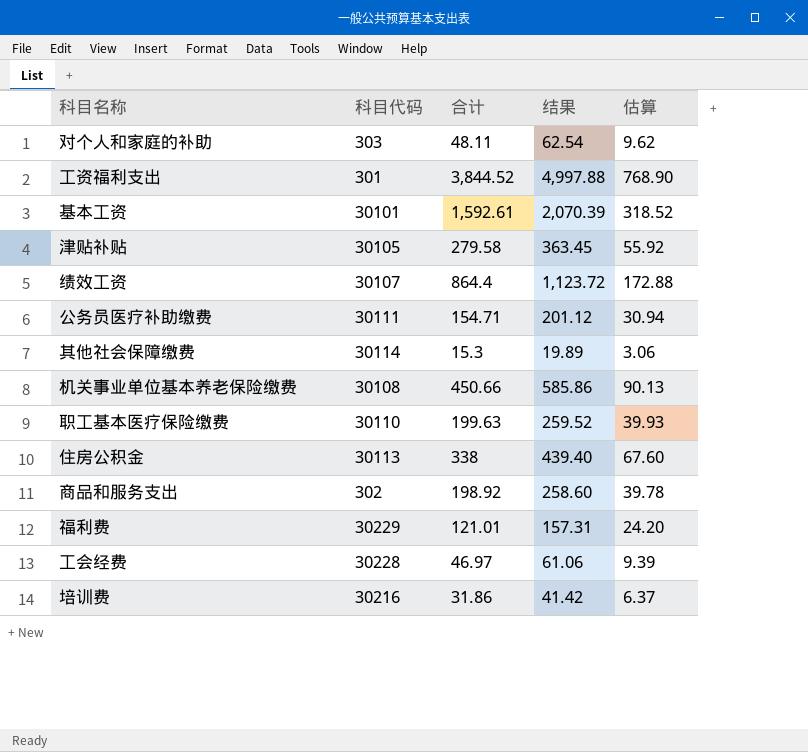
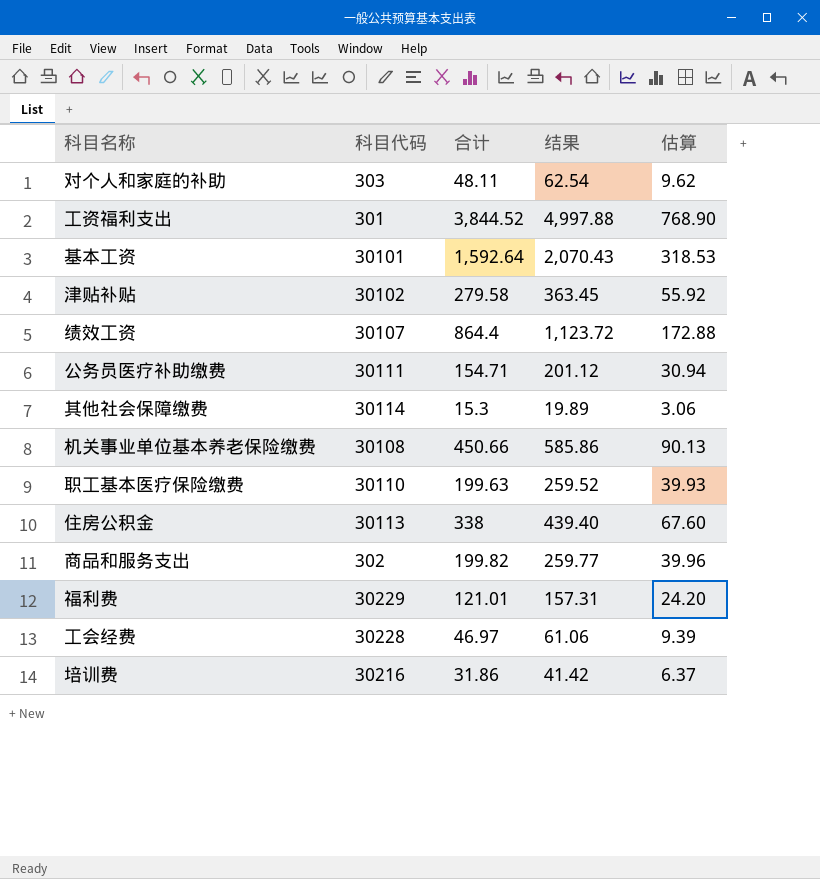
基本工资 | 合计: 1,592.61 -> 1,592.64
基本工资 | 结果: 2,070.39 -> 2,070.43
基本工资 | 估算: 318.52 -> 318.53
津贴补贴 | 科目代码: 30105 -> 30102
商品和服务支出 | 合计: 198.92 -> 199.82
商品和服务支出 | 结果: 258.60 -> 259.77
商品和服务支出 | 估算: 39.78 -> 39.96

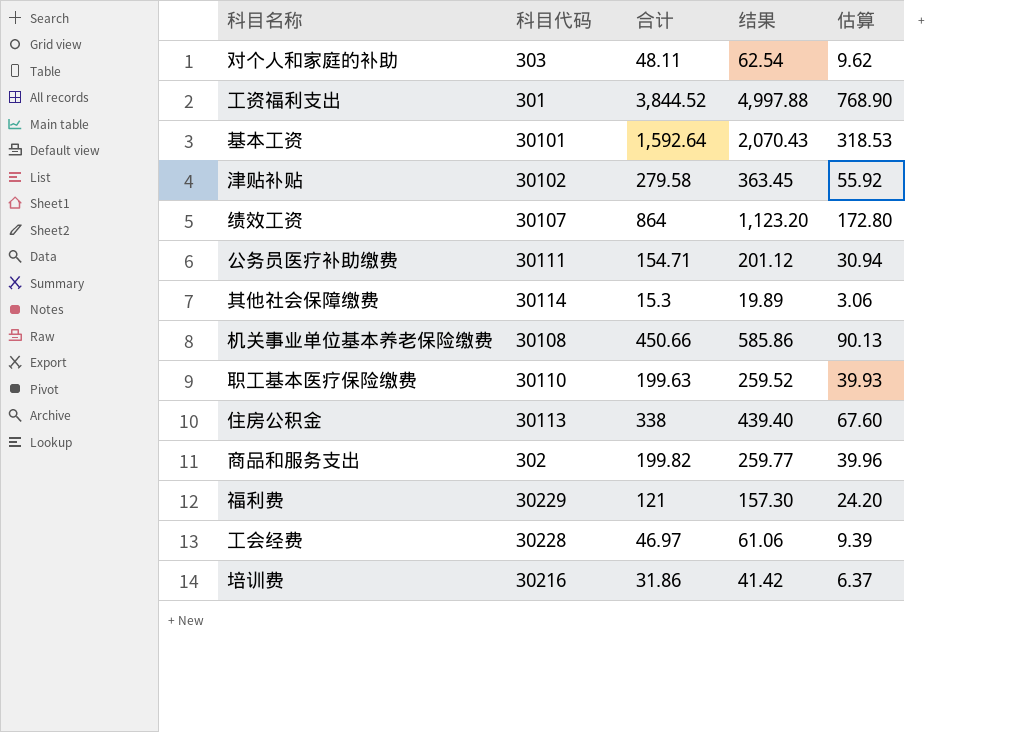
绩效工资 | 合计: 864.4 -> 864
绩效工资 | 结果: 1,123.72 -> 1,123.20
绩效工资 | 估算: 172.88 -> 172.80
福利费 | 合计: 121.01 -> 121
福利费 | 结果: 157.31 -> 157.30

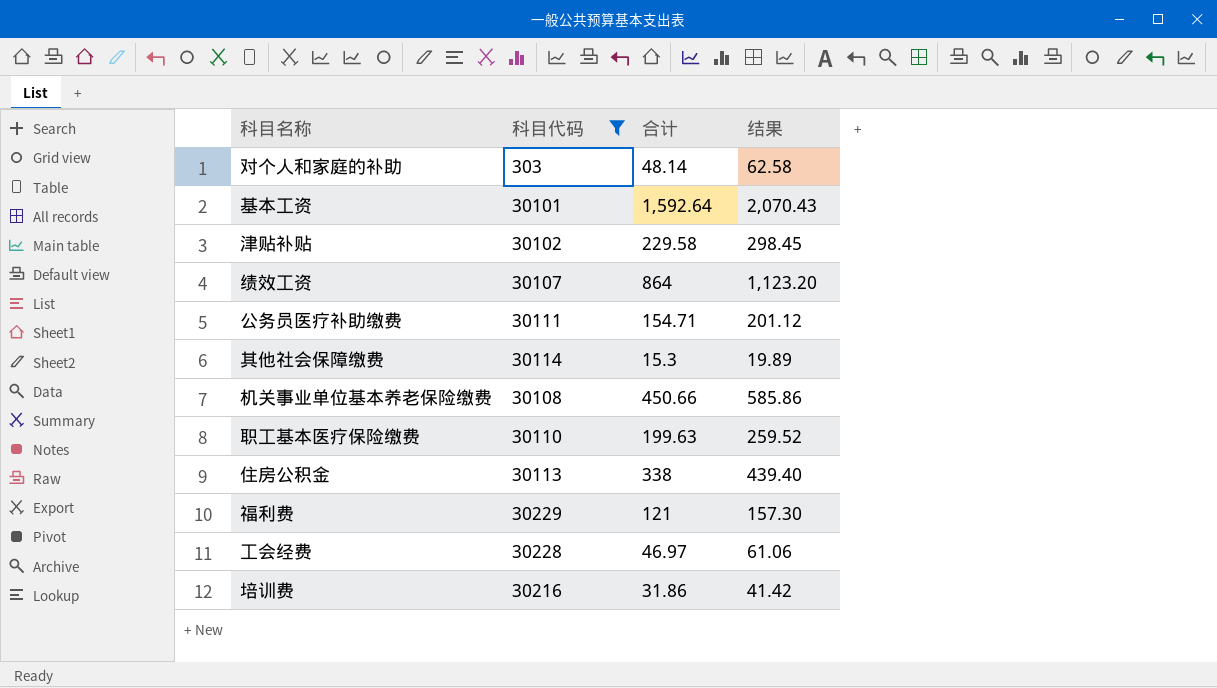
filter: none -> 科目代码 >= 303
column 估算 | formula: [合计] * 0.2 -> none
对个人和家庭的补助 | 合计: 48.11 -> 48.14
对个人和家庭的补助 | 结果: 62.54 -> 62.58
津贴补贴 | 合计: 279.58 -> 229.58
津贴补贴 | 结果: 363.45 -> 298.45

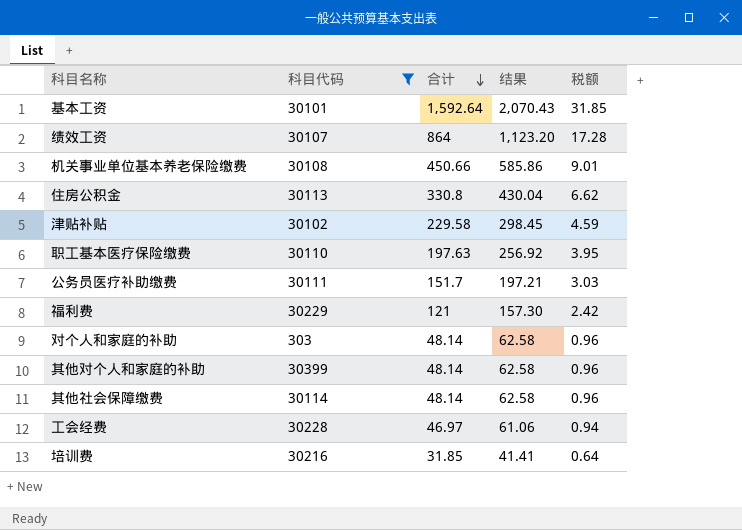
row order: none -> 合计 descending
column 税额 | formula: none -> [合计] * 0.02
住房公积金 | 合计: 338 -> 330.8
住房公积金 | 结果: 439.40 -> 430.04
职工基本医疗保险缴费 | 合计: 199.63 -> 197.63
职工基本医疗保险缴费 | 结果: 259.52 -> 256.92
公务员医疗补助缴费 | 合计: 154.71 -> 151.7
公务员医疗补助缴费 | 结果: 201.12 -> 197.21
row 其他对个人和家庭的补助: none -> 30399 | 48.14 | 62.58 | 0.96
其他社会保障缴费 | 合计: 15.3 -> 48.14
其他社会保障缴费 | 结果: 19.89 -> 62.58
培训费 | 合计: 31.86 -> 31.85
培训费 | 结果: 41.42 -> 41.41

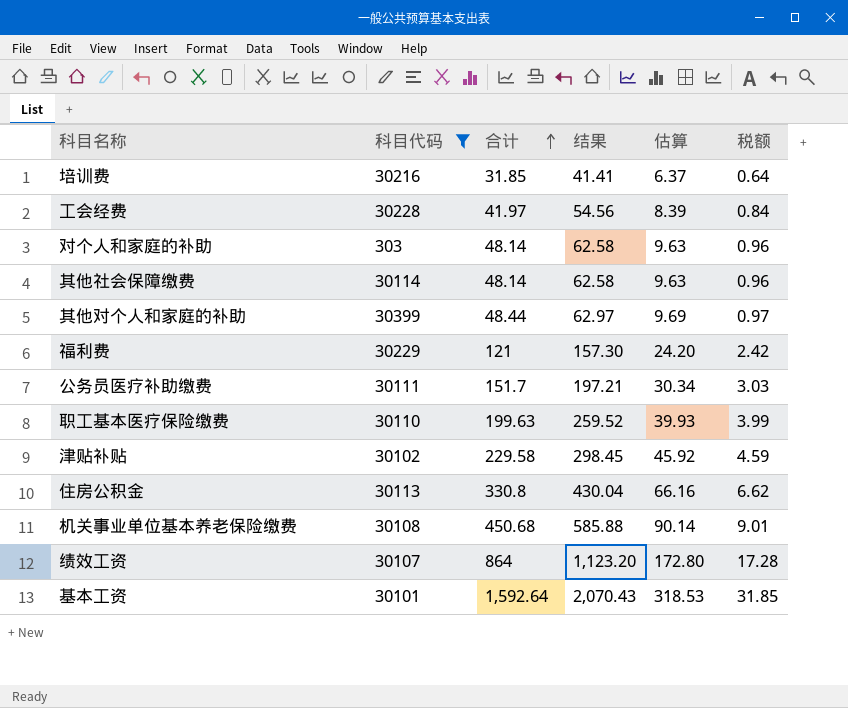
row order: 合计 descending -> 合计 ascending
column 估算 | formula: none -> [合计] * 0.2
工会经费 | 合计: 46.97 -> 41.97
工会经费 | 结果: 61.06 -> 54.56
工会经费 | 税额: 0.94 -> 0.84
其他对个人和家庭的补助 | 合计: 48.14 -> 48.44
其他对个人和家庭的补助 | 结果: 62.58 -> 62.97
其他对个人和家庭的补助 | 税额: 0.96 -> 0.97
职工基本医疗保险缴费 | 合计: 197.63 -> 199.63
职工基本医疗保险缴费 | 结果: 256.92 -> 259.52
职工基本医疗保险缴费 | 税额: 3.95 -> 3.99
机关事业单位基本养老保险缴费 | 合计: 450.66 -> 450.68
机关事业单位基本养老保险缴费 | 结果: 585.86 -> 585.88

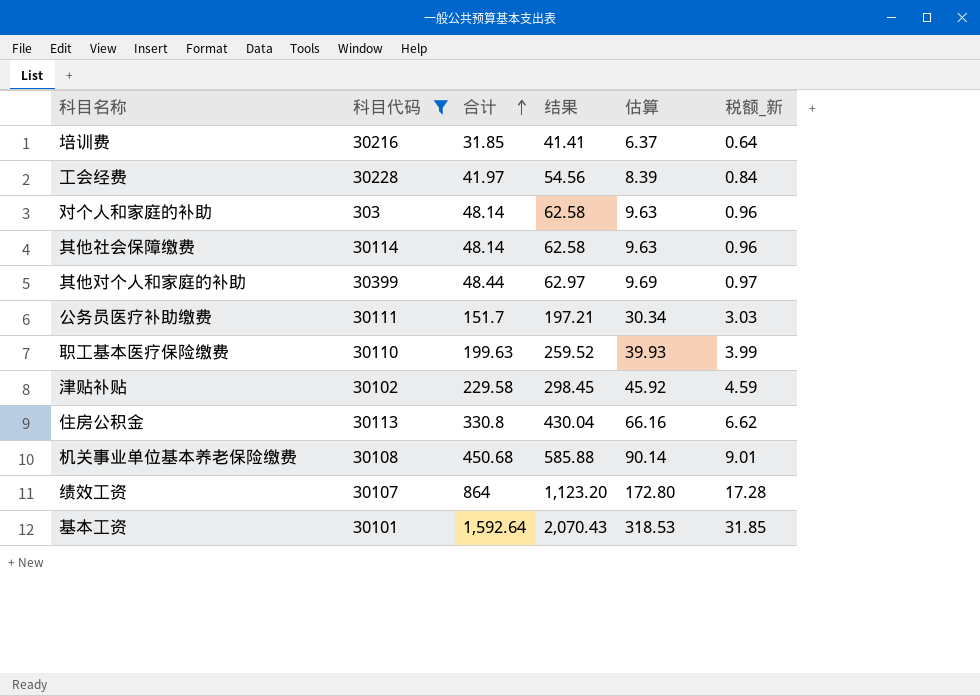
column name: 税额 -> 税额_新
row 福利费: 30229 | 121 | 157.30 | 24.20 | 2.42 -> none

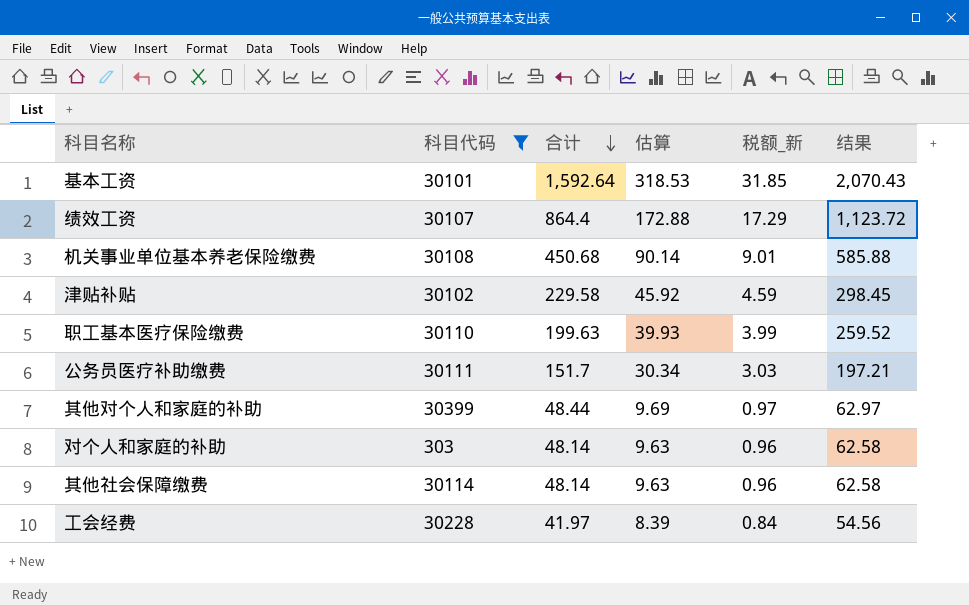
row order: 合计 ascending -> 合计 descending
column 结果 | position: 4 -> 6
row 培训费: 30216 | 31.85 | 41.41 | 6.37 | 0.64 -> none
row 住房公积金: 30113 | 330.8 | 430.04 | 66.16 | 6.62 -> none
绩效工资 | 合计: 864 -> 864.4
绩效工资 | 估算: 172.80 -> 172.88
绩效工资 | 税额_新: 17.28 -> 17.29
绩效工资 | 结果: 1,123.20 -> 1,123.72

